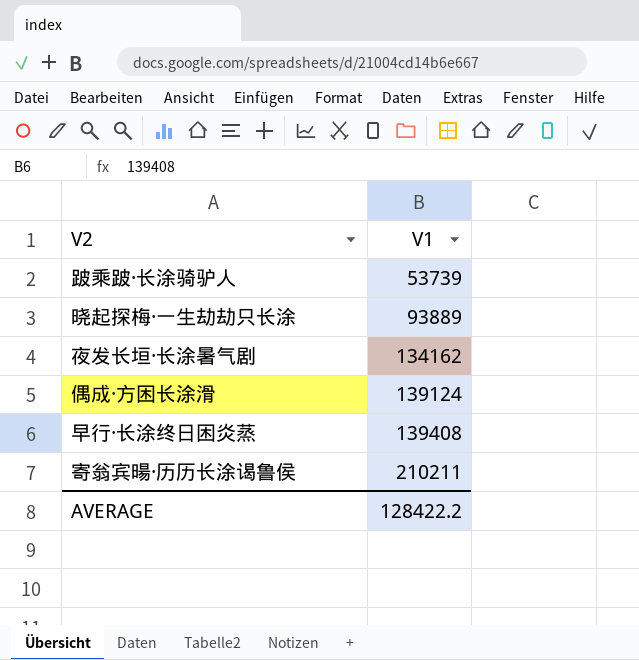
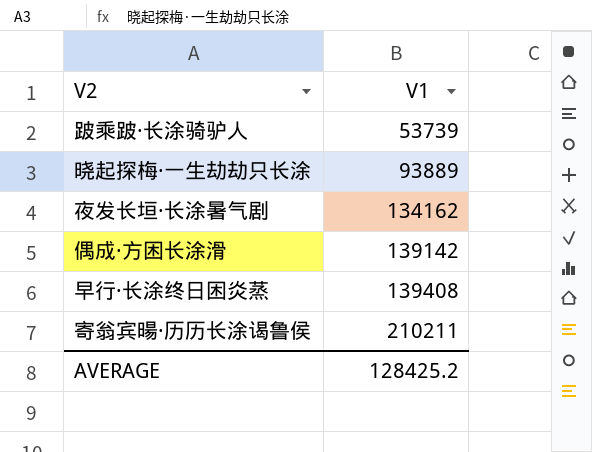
偶成·方困长涂滑 | V1: 139124 -> 139142
AVERAGE | V1: 128422.2 -> 128425.2

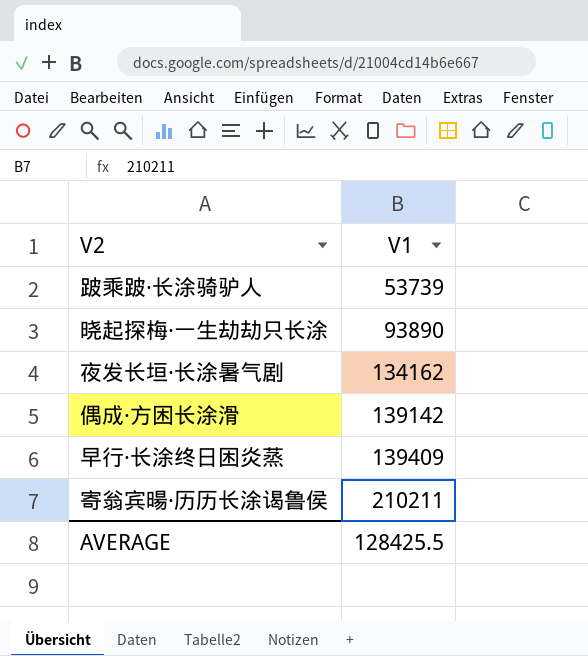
晓起探梅·一生劫劫只长涂 | V1: 93889 -> 93890
早行·长涂终日困炎蒸 | V1: 139408 -> 139409
AVERAGE | V1: 128425.2 -> 128425.5

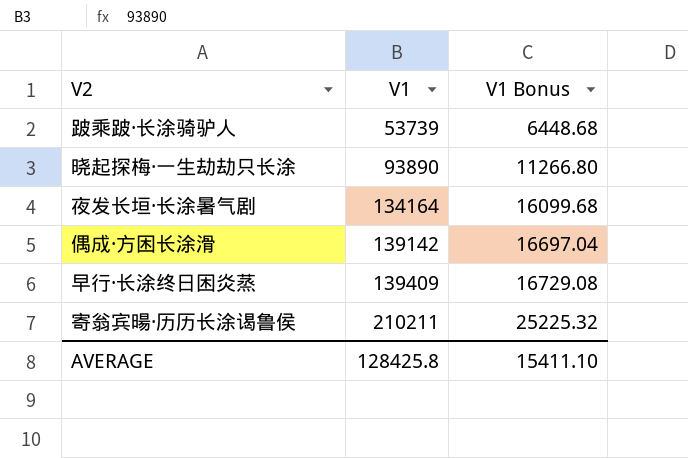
column V1 Bonus | formula: none -> [V1] * 0.12
夜发长垣·长涂暑气剧 | V1: 134162 -> 134164
AVERAGE | V1: 128425.5 -> 128425.8

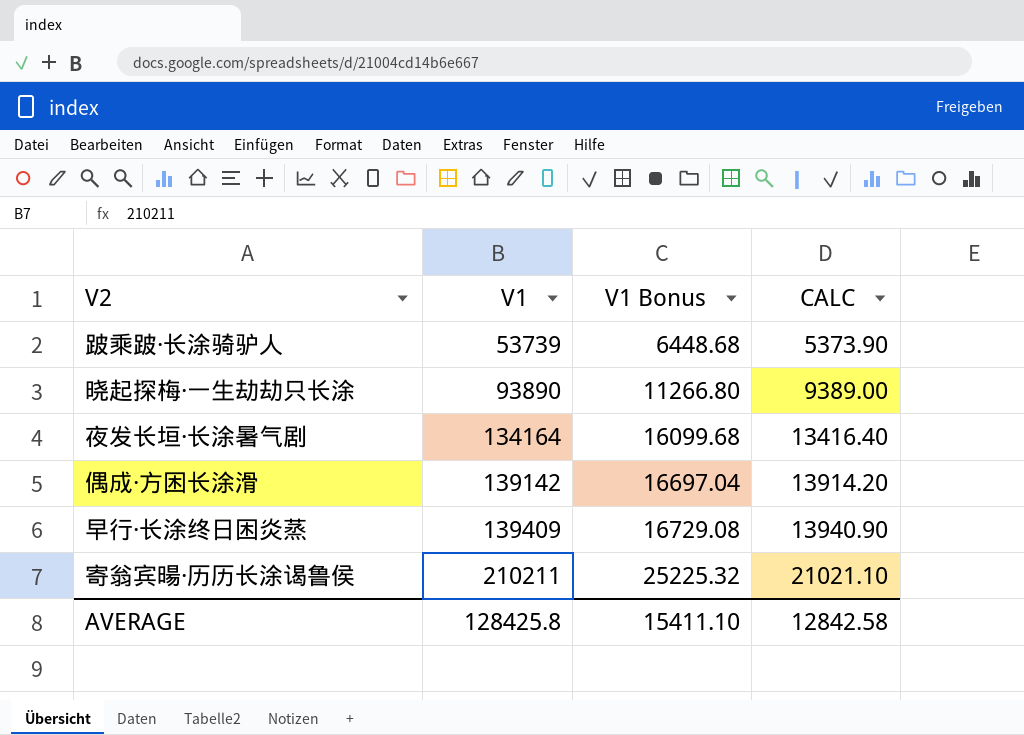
column CALC | formula: none -> [V1] * 0.1

